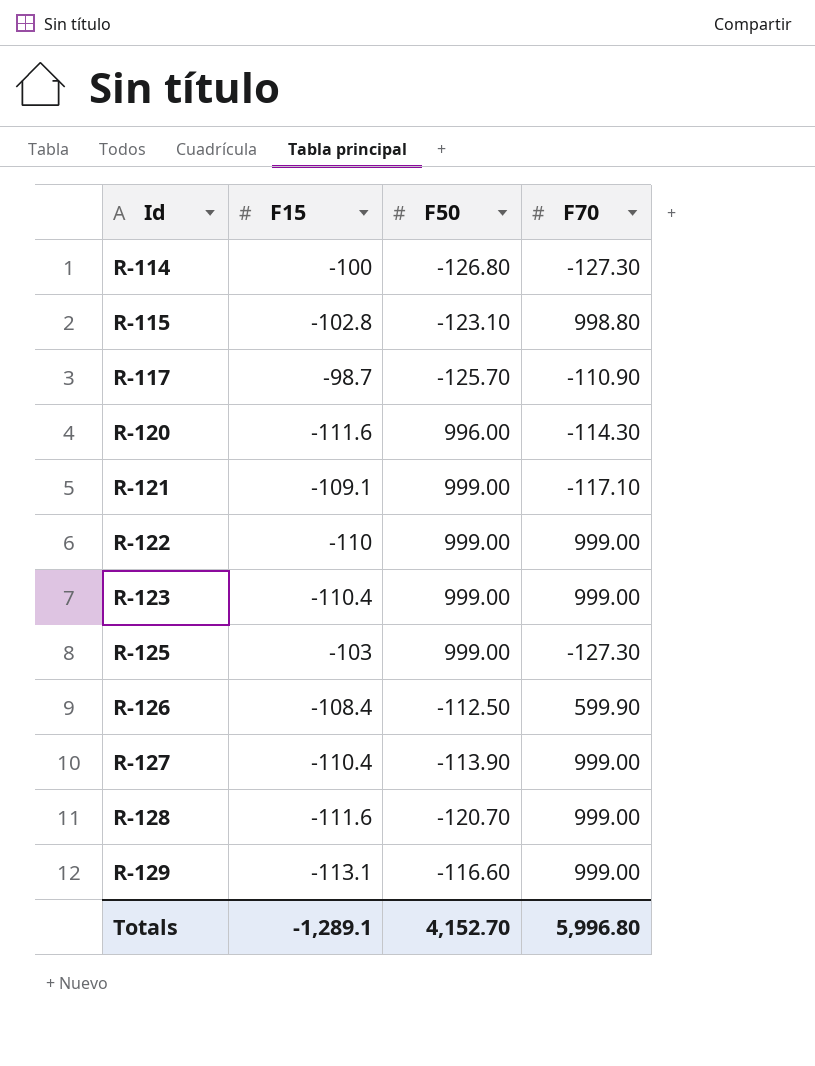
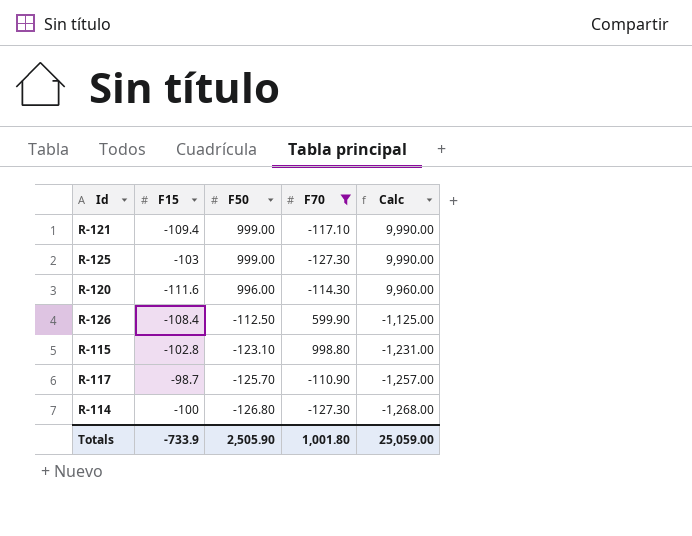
filter: none -> F70 != 999.00
row order: Id ascending -> F50 descending
column Calc | formula: none -> [F50] * 10
R-121 | F15: -109.1 -> -109.4
Totals | F15: -1,289.1 -> -733.9
Totals | F50: 4,152.70 -> 2,505.90
Totals | F70: 5,996.80 -> 1,001.80

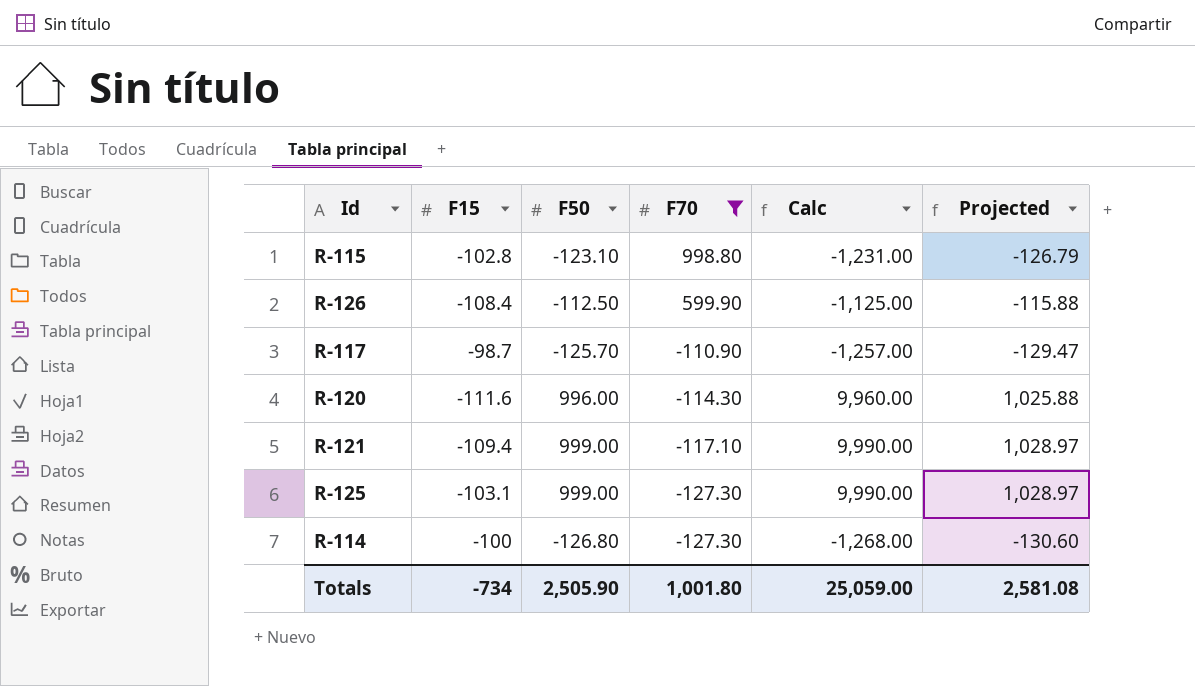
row order: F50 descending -> F70 descending
column Projected | formula: none -> [F50] * 1.03
R-125 | F15: -103 -> -103.1
Totals | F15: -733.9 -> -734

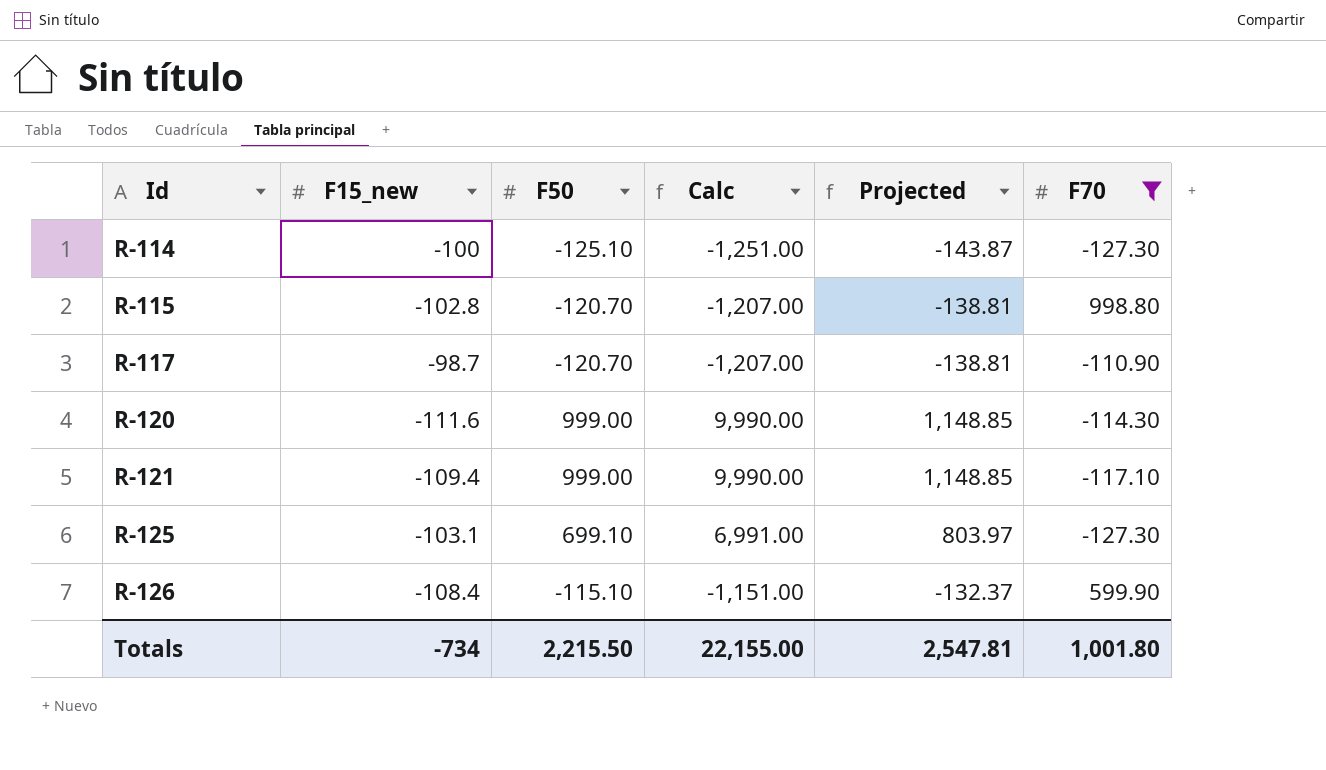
row order: F70 descending -> Id ascending
column name: F15 -> F15_new
column Projected | formula: [F50] * 1.03 -> [F50] * 1.15
column F70 | position: 4 -> 6
R-114 | F50: -126.80 -> -125.10
R-114 | Calc: -1,268.00 -> -1,251.00
R-115 | F50: -123.10 -> -120.70
R-115 | Calc: -1,231.00 -> -1,207.00
R-117 | F50: -125.70 -> -120.70
R-117 | Calc: -1,257.00 -> -1,207.00
R-120 | F50: 996.00 -> 999.00
R-120 | Calc: 9,960.00 -> 9,990.00
R-125 | F50: 999.00 -> 699.10
R-125 | Calc: 9,990.00 -> 6,991.00
R-126 | F50: -112.50 -> -115.10
R-126 | Calc: -1,125.00 -> -1,151.00
Totals | F50: 2,505.90 -> 2,215.50
Totals | Calc: 25,059.00 -> 22,155.00
Totals | Projected: 2,581.08 -> 2,547.81

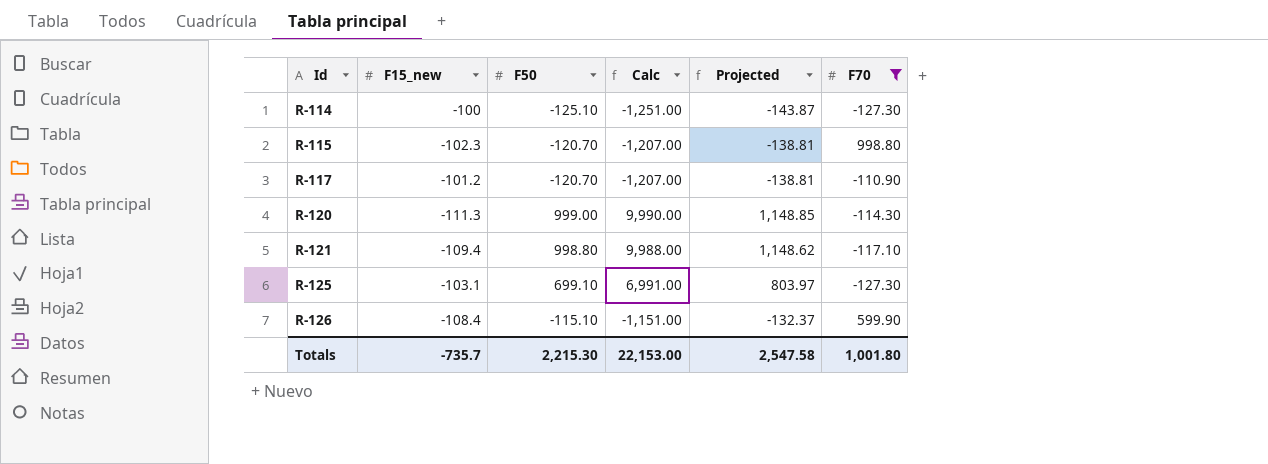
R-115 | F15_new: -102.8 -> -102.3
R-117 | F15_new: -98.7 -> -101.2
R-120 | F15_new: -111.6 -> -111.3
R-121 | F50: 999.00 -> 998.80
R-121 | Calc: 9,990.00 -> 9,988.00
R-121 | Projected: 1,148.85 -> 1,148.62
Totals | F15_new: -734 -> -735.7
Totals | F50: 2,215.50 -> 2,215.30
Totals | Calc: 22,155.00 -> 22,153.00
Totals | Projected: 2,547.81 -> 2,547.58

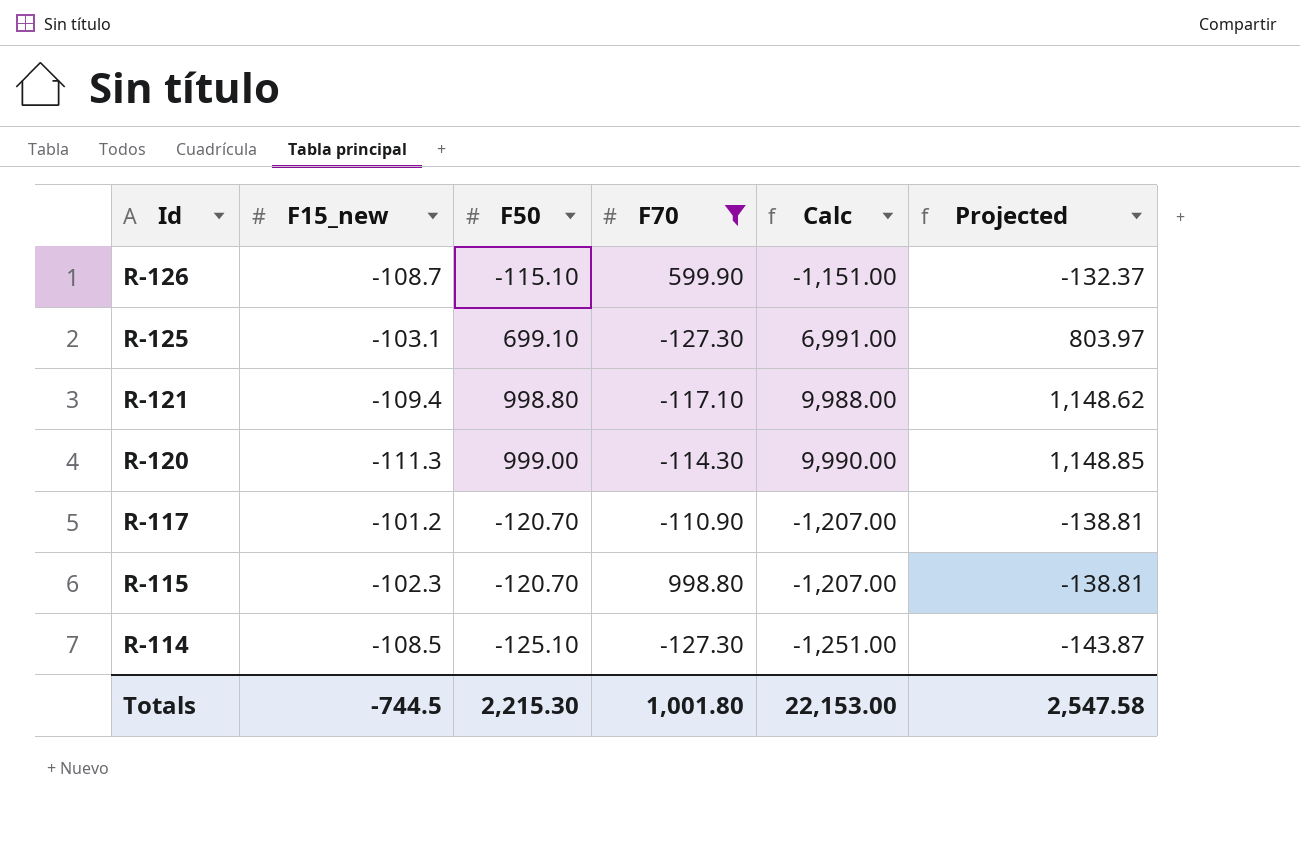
row order: Id ascending -> Id descending
column F70 | position: 6 -> 4
R-126 | F15_new: -108.4 -> -108.7
R-114 | F15_new: -100 -> -108.5
Totals | F15_new: -735.7 -> -744.5

